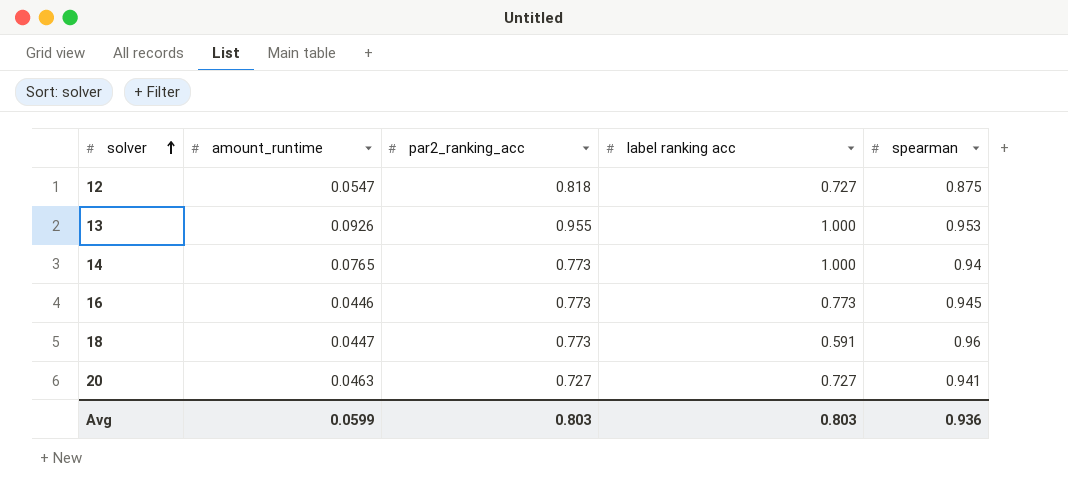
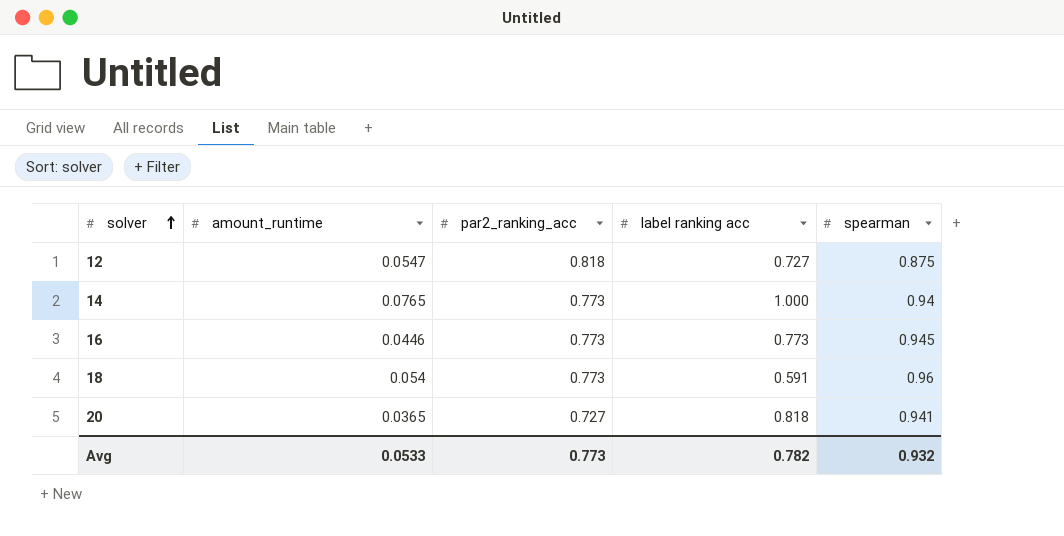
row 13: 0.0926 | 0.955 | 1.000 | 0.953 -> none
18 | amount_runtime: 0.0447 -> 0.054
20 | amount_runtime: 0.0463 -> 0.0365
20 | label ranking acc: 0.727 -> 0.818
Avg | amount_runtime: 0.0599 -> 0.0533
Avg | par2_ranking_acc: 0.803 -> 0.773
Avg | label ranking acc: 0.803 -> 0.782
Avg | spearman: 0.936 -> 0.932

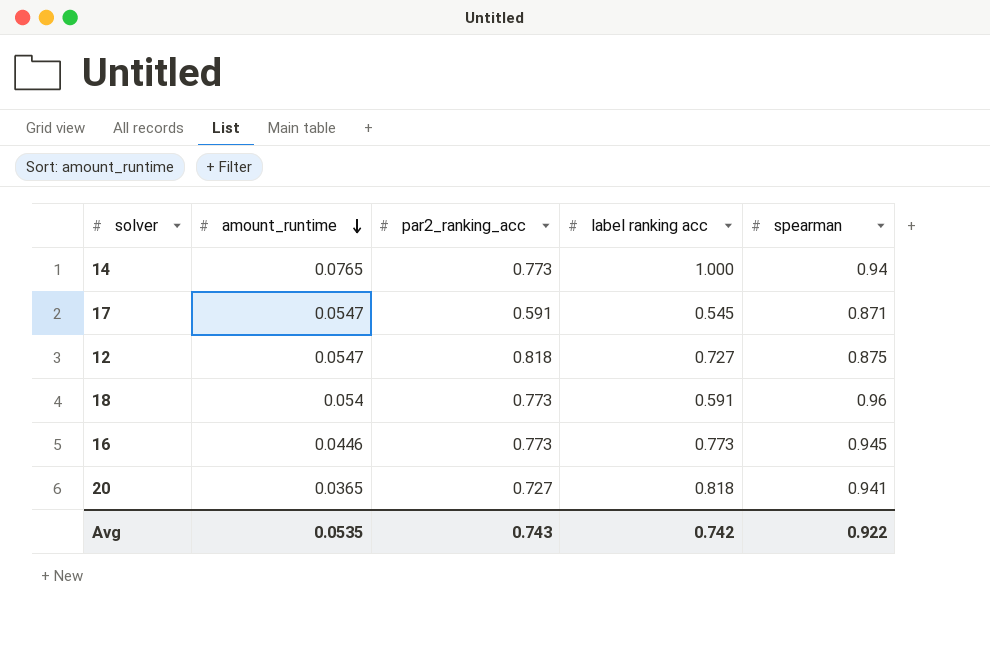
row order: solver ascending -> amount_runtime descending
row 17: none -> 0.0547 | 0.591 | 0.545 | 0.871
Avg | amount_runtime: 0.0533 -> 0.0535
Avg | par2_ranking_acc: 0.773 -> 0.743
Avg | label ranking acc: 0.782 -> 0.742
Avg | spearman: 0.932 -> 0.922

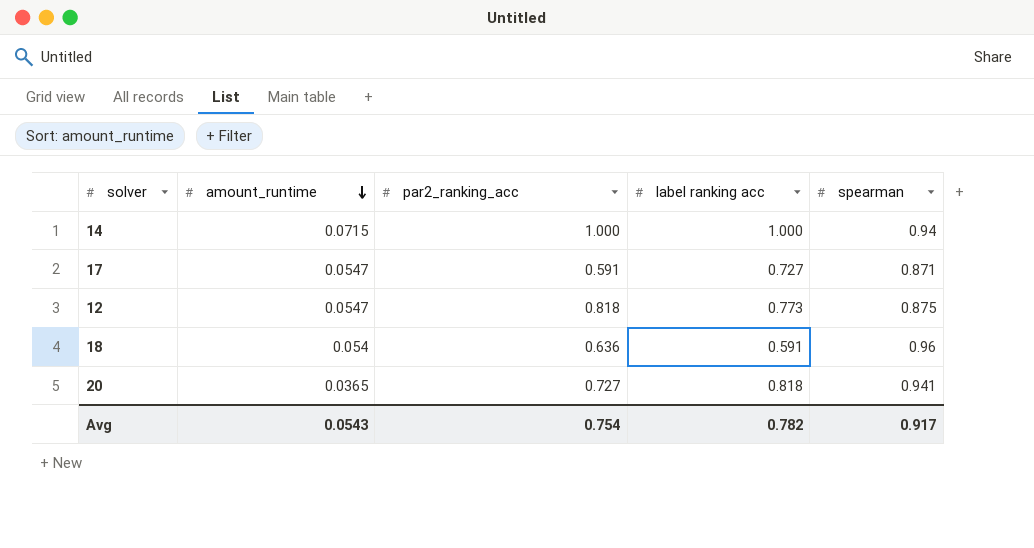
row 16: 0.0446 | 0.773 | 0.773 | 0.945 -> none
14 | amount_runtime: 0.0765 -> 0.0715
14 | par2_ranking_acc: 0.773 -> 1.000
17 | label ranking acc: 0.545 -> 0.727
12 | label ranking acc: 0.727 -> 0.773
18 | par2_ranking_acc: 0.773 -> 0.636
Avg | amount_runtime: 0.0535 -> 0.0543
Avg | par2_ranking_acc: 0.743 -> 0.754
Avg | label ranking acc: 0.742 -> 0.782
Avg | spearman: 0.922 -> 0.917

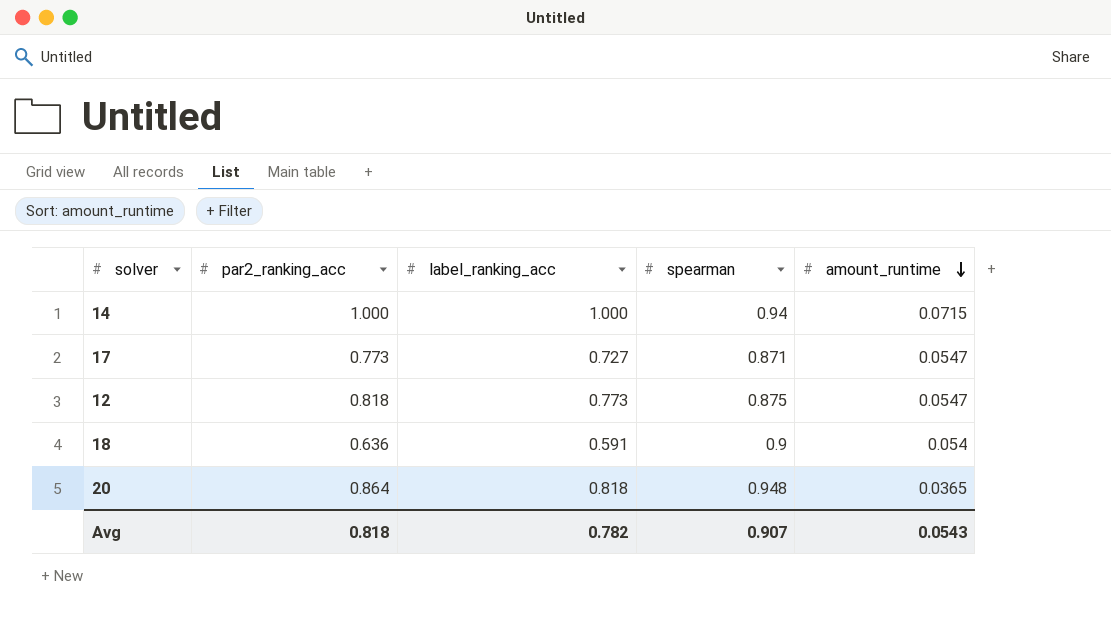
column name: label ranking acc -> label_ranking_acc
column amount_runtime | position: 2 -> 5
17 | par2_ranking_acc: 0.591 -> 0.773
18 | spearman: 0.96 -> 0.9
20 | par2_ranking_acc: 0.727 -> 0.864
20 | spearman: 0.941 -> 0.948
Avg | par2_ranking_acc: 0.754 -> 0.818
Avg | spearman: 0.917 -> 0.907

